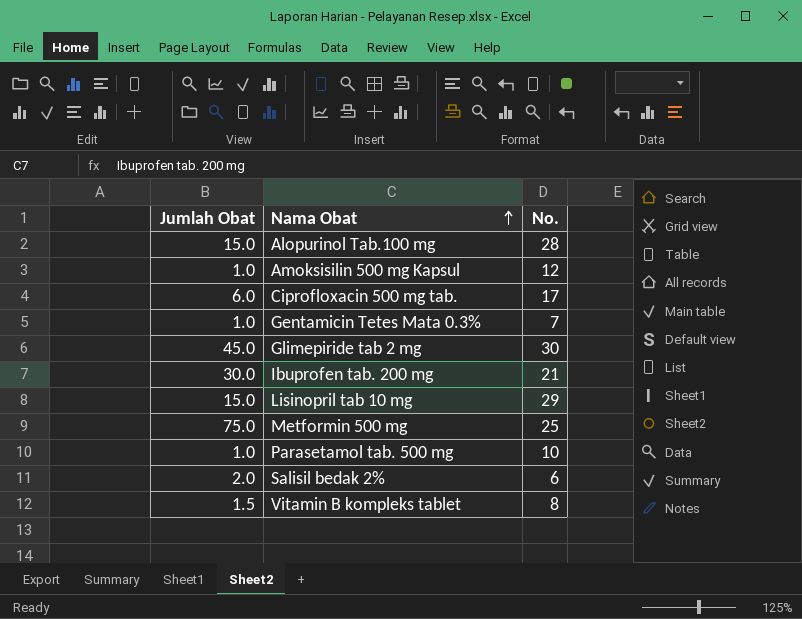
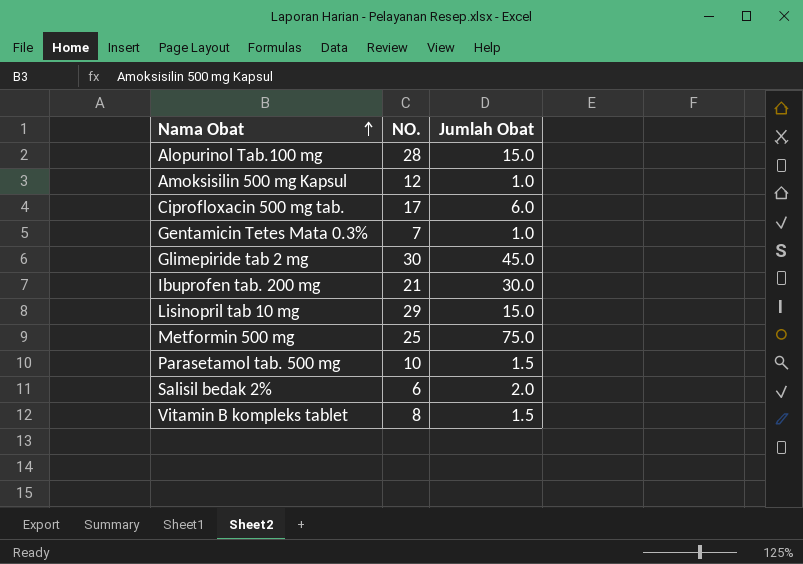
column name: No. -> NO.
column Jumlah Obat | position: 1 -> 3
Parasetamol tab. 500 mg | Jumlah Obat: 1.0 -> 1.5

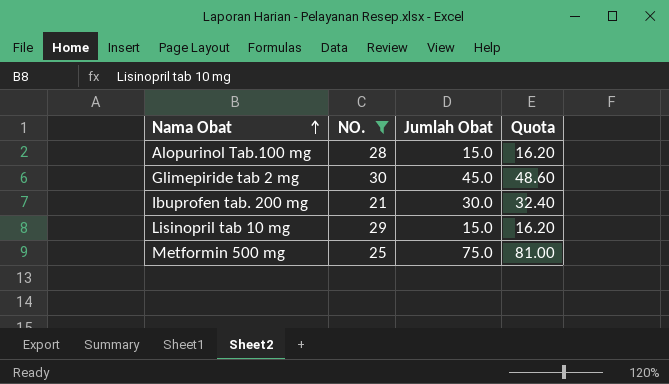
filter: none -> NO. >= 21
column Quota | formula: none -> [Jumlah Obat] * 1.08

